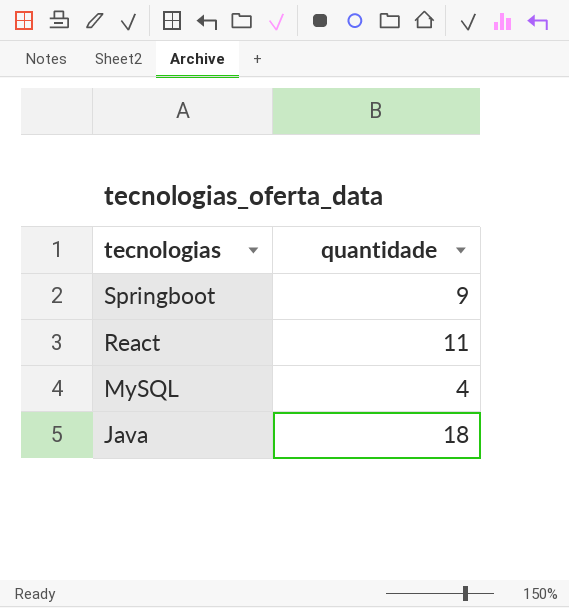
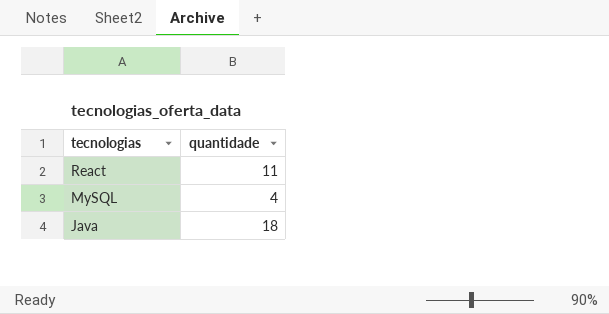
row Springboot: 9 -> none

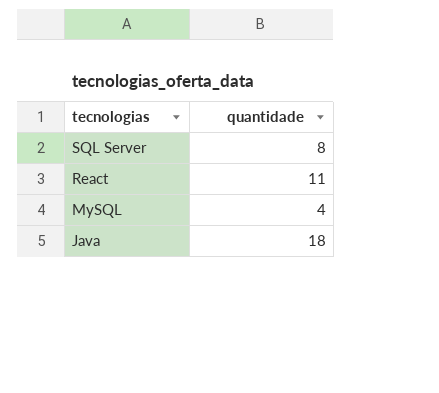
row SQL Server: none -> 8

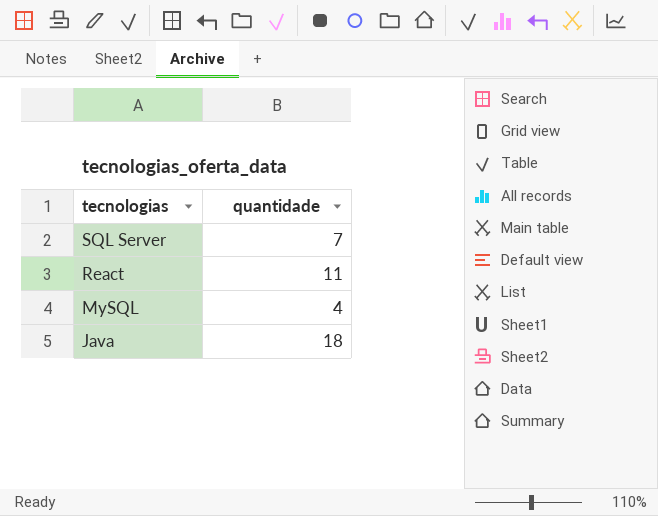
SQL Server | quantidade: 8 -> 7

